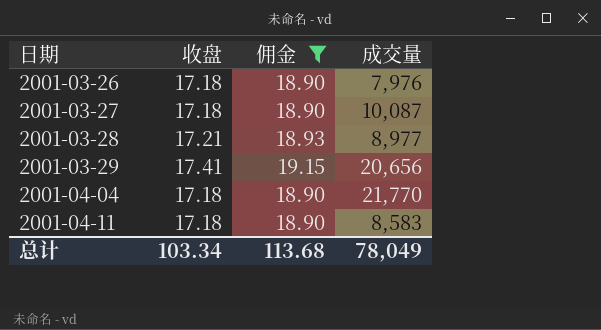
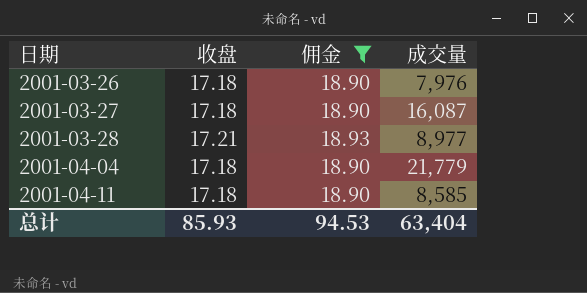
row 2001-03-29: 17.41 | 19.15 | 20,656 -> none
2001-03-27 | 成交量: 10,087 -> 16,087
2001-04-04 | 成交量: 21,770 -> 21,779
2001-04-11 | 成交量: 8,583 -> 8,585
总计 | 收盘: 103.34 -> 85.93
总计 | 佣金: 113.68 -> 94.53
总计 | 成交量: 78,049 -> 63,404

